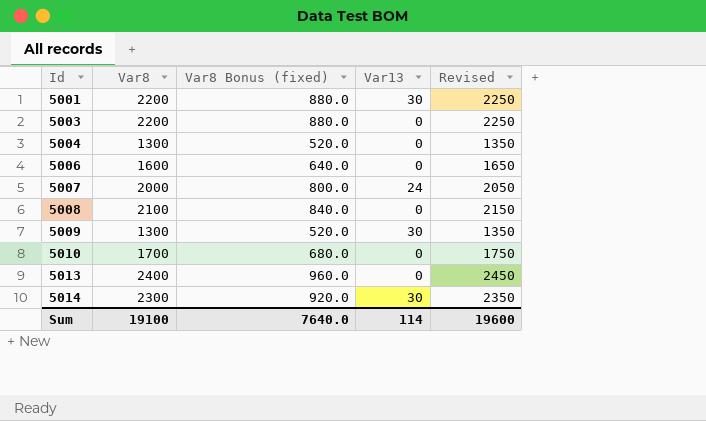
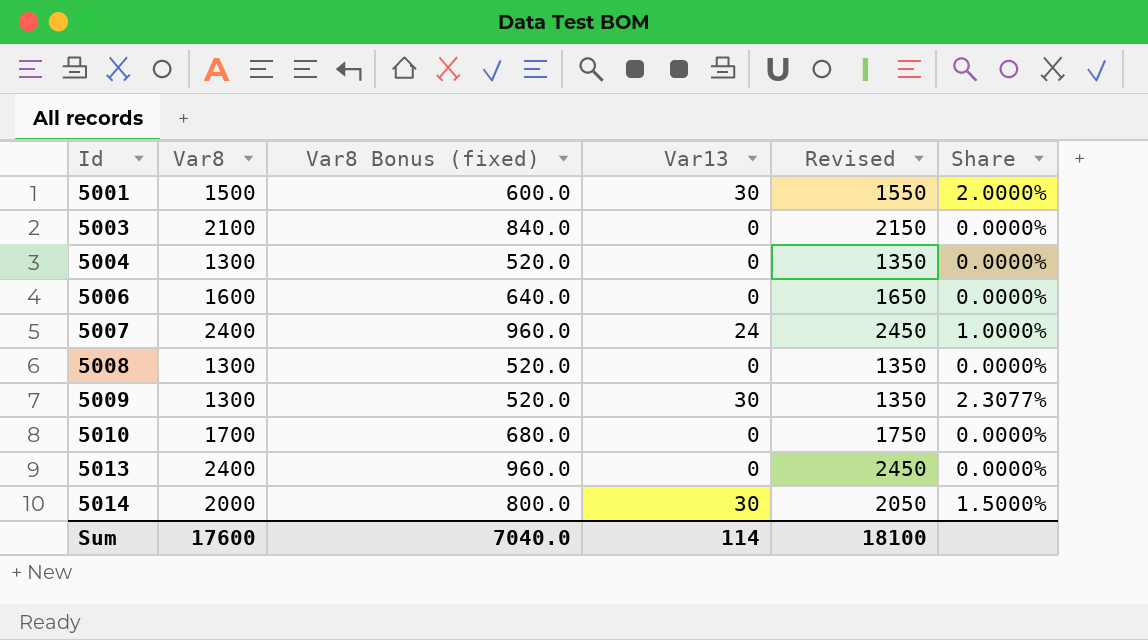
column Share | formula: none -> [Var13] / [Var8]
5001 | Var8: 2200 -> 1500
5001 | Var8 Bonus (fixed): 880.0 -> 600.0
5001 | Revised: 2250 -> 1550
5003 | Var8: 2200 -> 2100
5003 | Var8 Bonus (fixed): 880.0 -> 840.0
5003 | Revised: 2250 -> 2150
5007 | Var8: 2000 -> 2400
5007 | Var8 Bonus (fixed): 800.0 -> 960.0
5007 | Revised: 2050 -> 2450
5008 | Var8: 2100 -> 1300
5008 | Var8 Bonus (fixed): 840.0 -> 520.0
5008 | Revised: 2150 -> 1350
5014 | Var8: 2300 -> 2000
5014 | Var8 Bonus (fixed): 920.0 -> 800.0
5014 | Revised: 2350 -> 2050
Sum | Var8: 19100 -> 17600
Sum | Var8 Bonus (fixed): 7640.0 -> 7040.0
Sum | Revised: 19600 -> 18100

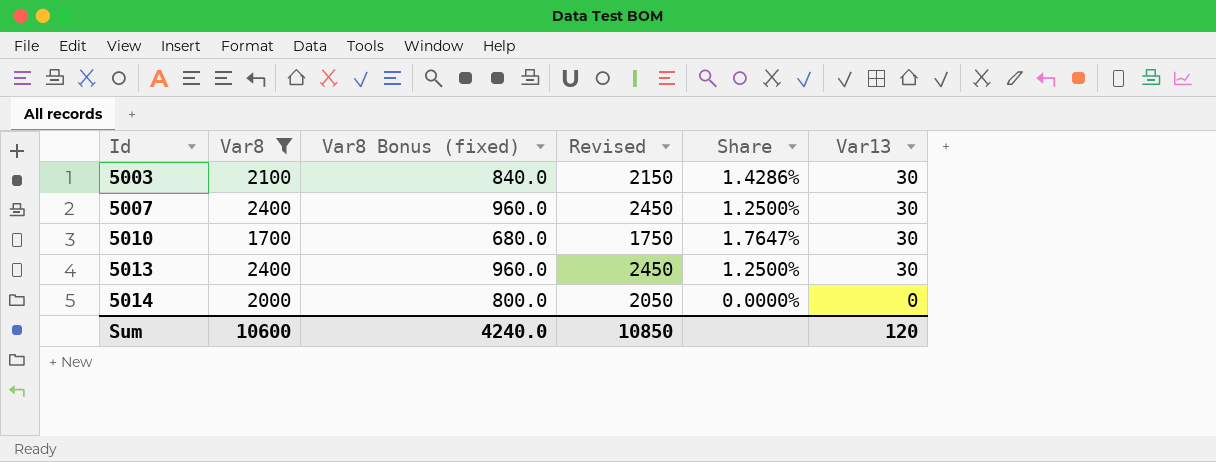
filter: none -> Var8 >= 1700
column Var13 | position: 4 -> 6
5003 | Share: 0.0000% -> 1.4286%
5003 | Var13: 0 -> 30
5007 | Share: 1.0000% -> 1.2500%
5007 | Var13: 24 -> 30
5010 | Share: 0.0000% -> 1.7647%
5010 | Var13: 0 -> 30
5013 | Share: 0.0000% -> 1.2500%
5013 | Var13: 0 -> 30
5014 | Share: 1.5000% -> 0.0000%
5014 | Var13: 30 -> 0
Sum | Var8: 17600 -> 10600
Sum | Var8 Bonus (fixed): 7040.0 -> 4240.0
Sum | Revised: 18100 -> 10850
Sum | Var13: 114 -> 120

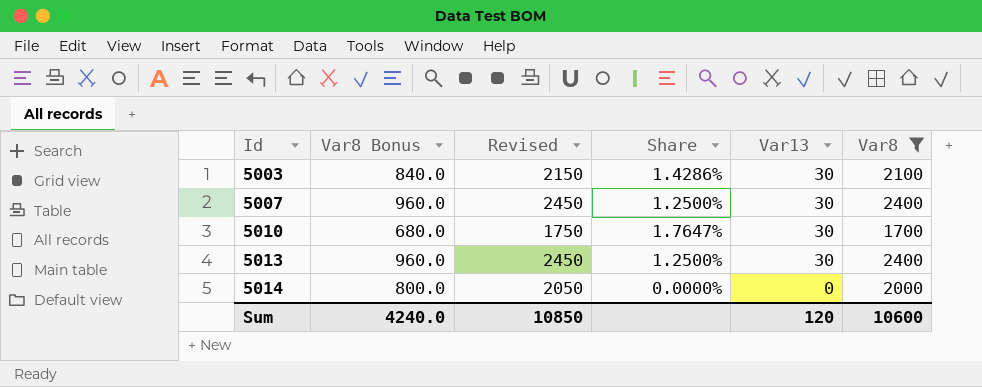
column name: Var8 Bonus (fixed) -> Var8 Bonus
column Var8 | position: 2 -> 6

